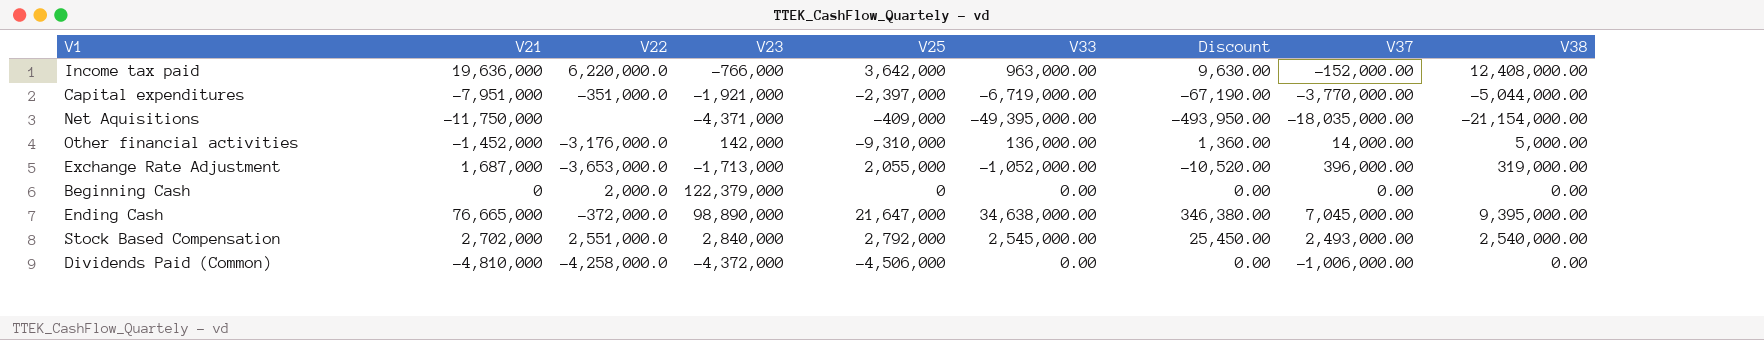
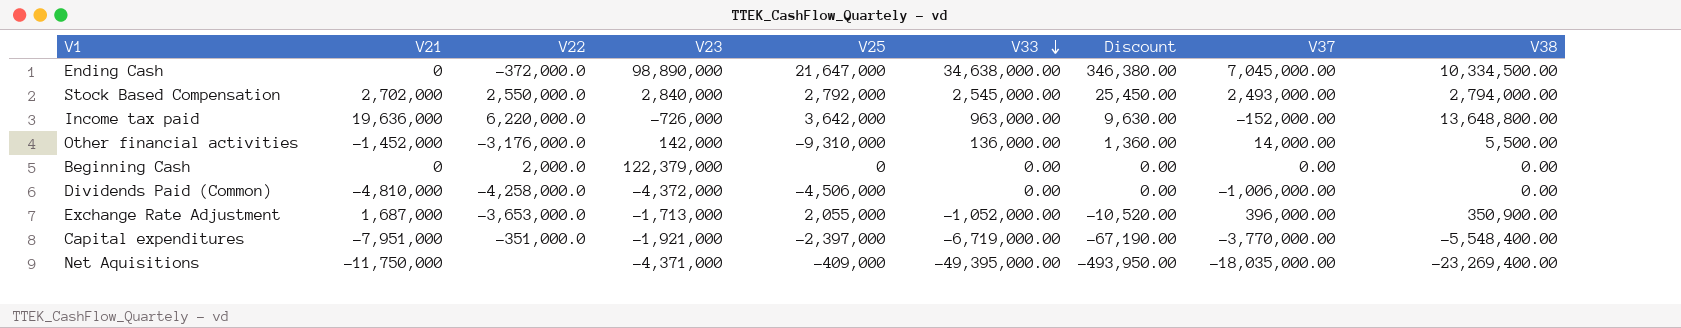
row order: none -> V33 descending
Ending Cash | V21: 76,665,000 -> 0
Ending Cash | V38: 9,395,000.00 -> 10,334,500.00
Stock Based Compensation | V22: 2,551,000.0 -> 2,550,000.0
Stock Based Compensation | V38: 2,540,000.00 -> 2,794,000.00
Income tax paid | V23: -766,000 -> -726,000
Income tax paid | V38: 12,408,000.00 -> 13,648,800.00
Other financial activities | V38: 5,000.00 -> 5,500.00
Exchange Rate Adjustment | V38: 319,000.00 -> 350,900.00
Capital expenditures | V38: -5,044,000.00 -> -5,548,400.00
Net Aquisitions | V38: -21,154,000.00 -> -23,269,400.00

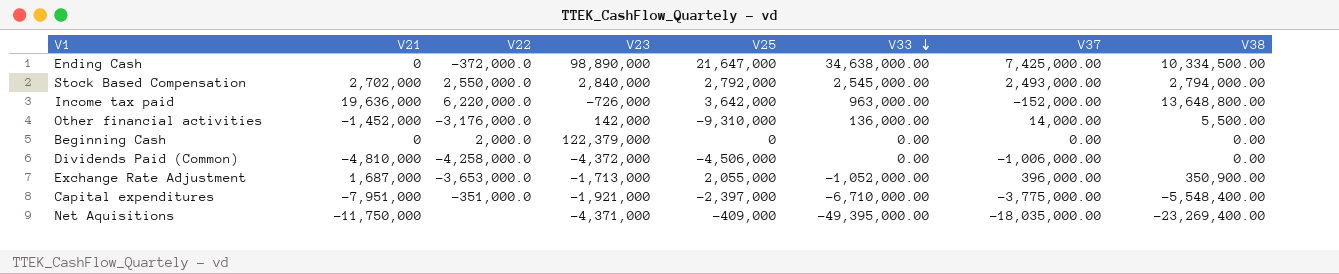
column Discount | formula: [V33] * 0.01 -> none
Ending Cash | V37: 7,045,000.00 -> 7,425,000.00
Capital expenditures | V33: -6,719,000.00 -> -6,710,000.00
Capital expenditures | V37: -3,770,000.00 -> -3,775,000.00

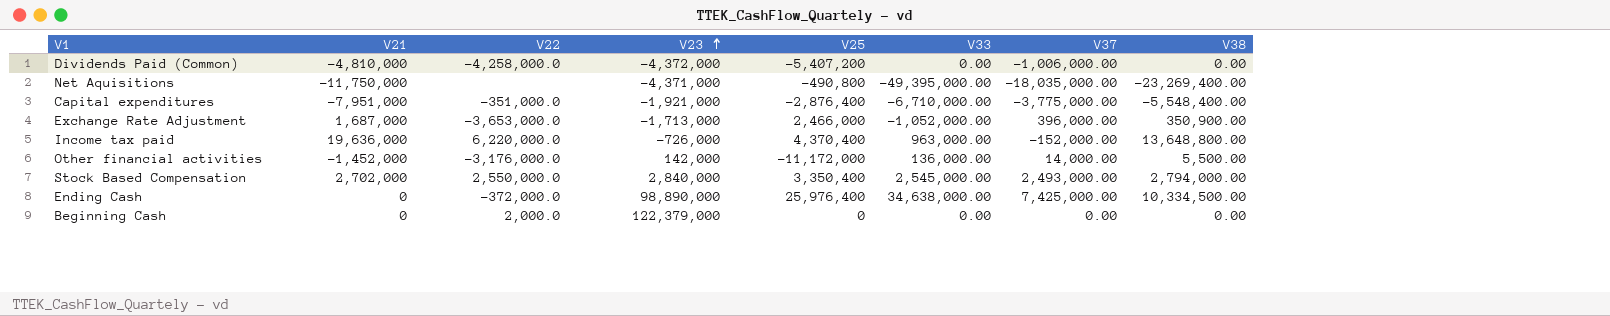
row order: V33 descending -> V23 ascending
Dividends Paid (Common) | V25: -4,506,000 -> -5,407,200
Net Aquisitions | V25: -409,000 -> -490,800
Capital expenditures | V25: -2,397,000 -> -2,876,400
Exchange Rate Adjustment | V25: 2,055,000 -> 2,466,000
Income tax paid | V25: 3,642,000 -> 4,370,400
Other financial activities | V25: -9,310,000 -> -11,172,000
Stock Based Compensation | V25: 2,792,000 -> 3,350,400
Ending Cash | V25: 21,647,000 -> 25,976,400

